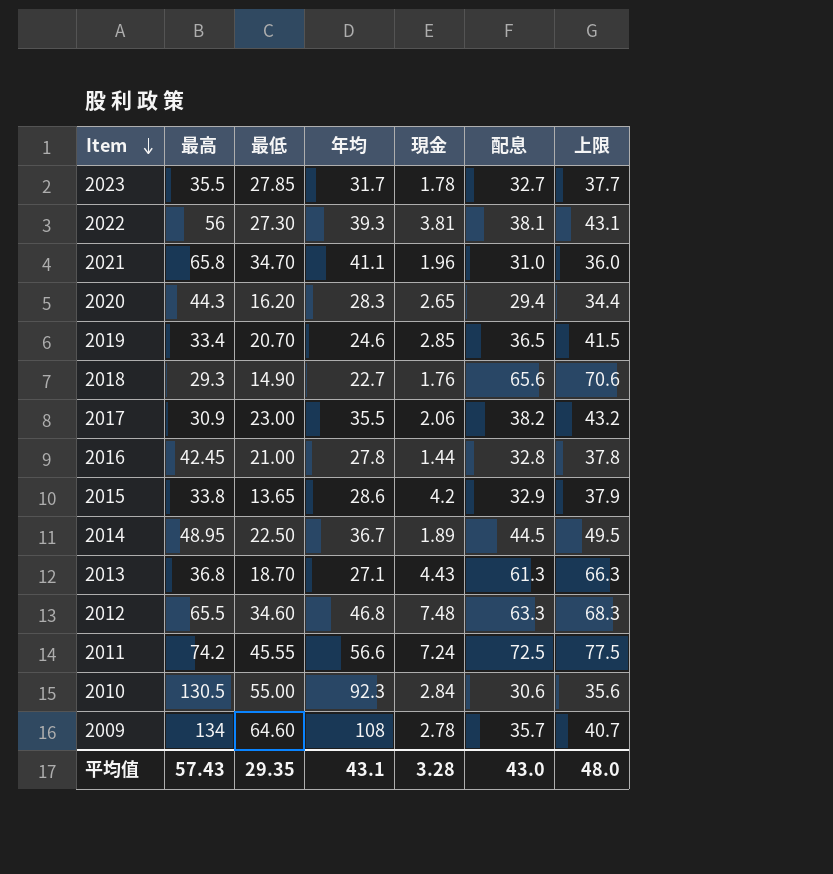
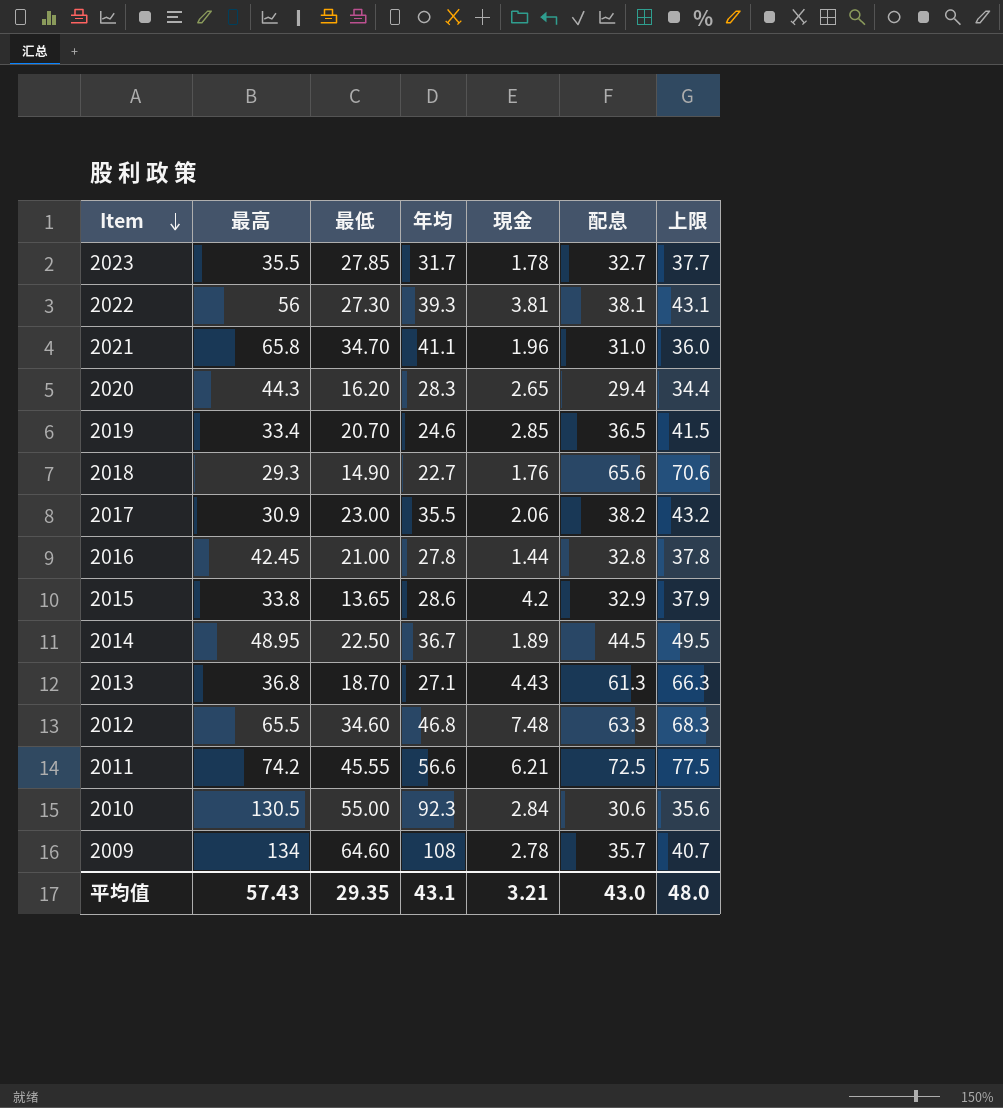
2011 | 現金: 7.24 -> 6.21
平均值 | 現金: 3.28 -> 3.21

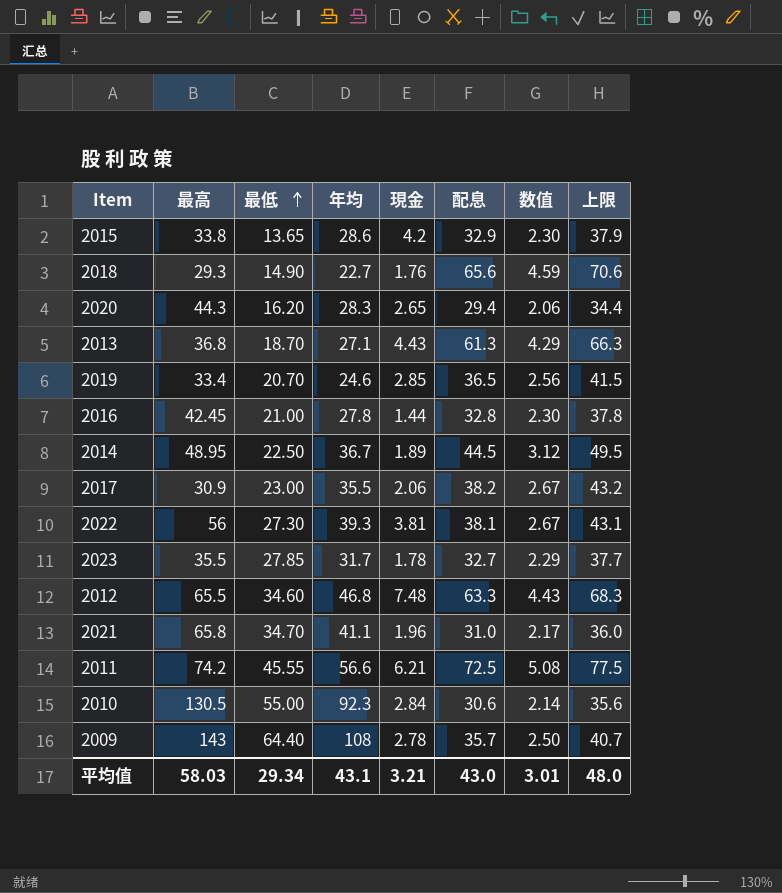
row order: Item descending -> 最低 ascending
column 数值 | formula: none -> [配息] * 0.07
2009 | 最高: 134 -> 143
2009 | 最低: 64.60 -> 64.40
平均值 | 最高: 57.43 -> 58.03
平均值 | 最低: 29.35 -> 29.34

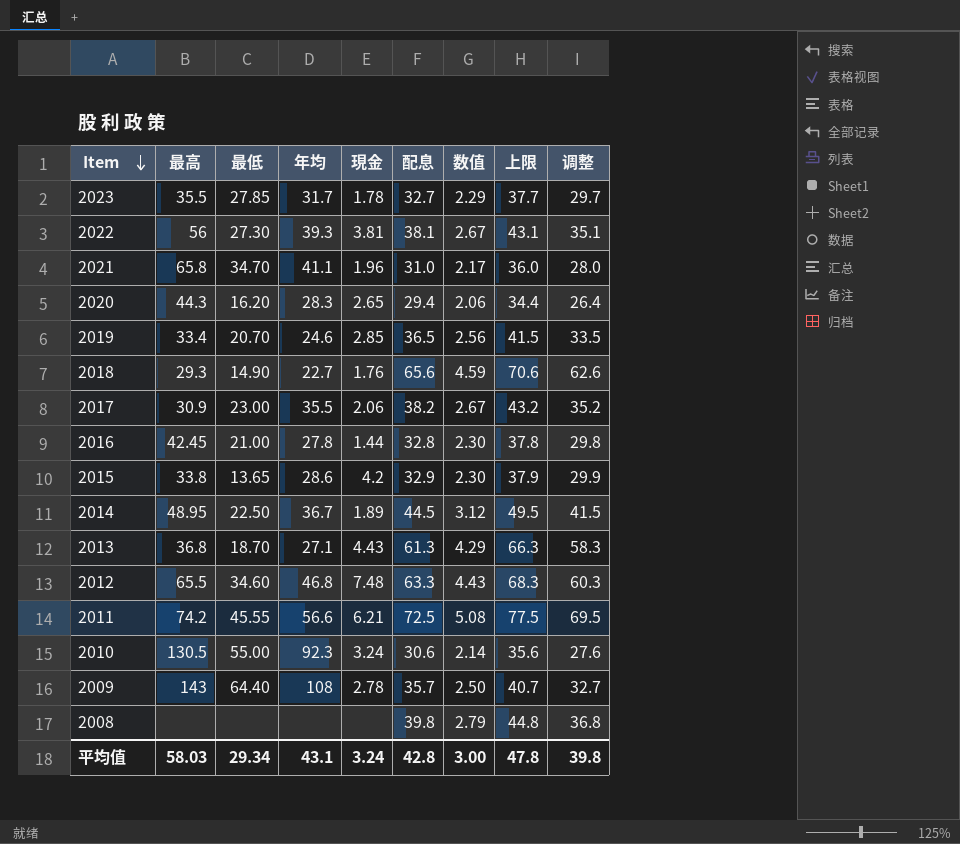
row order: 最低 ascending -> Item descending
column 调整 | formula: none -> [配息] - 3
2010 | 現金: 2.84 -> 3.24
row 2008: none -> none | none | none | none | 39.8 | 2.79 | 44.8 | 36.8
平均值 | 現金: 3.21 -> 3.24
平均值 | 配息: 43.0 -> 42.8
平均值 | 数值: 3.01 -> 3.00
平均值 | 上限: 48.0 -> 47.8

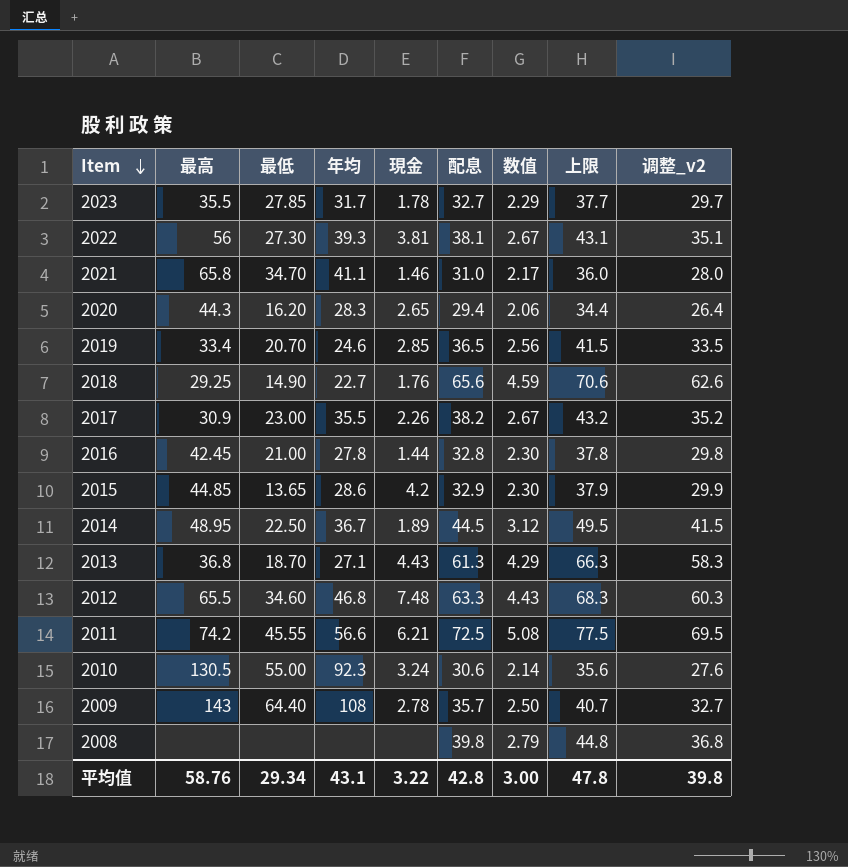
column name: 调整 -> 调整_v2
2021 | 現金: 1.96 -> 1.46
2018 | 最高: 29.3 -> 29.25
2017 | 現金: 2.06 -> 2.26
2015 | 最高: 33.8 -> 44.85
平均值 | 最高: 58.03 -> 58.76
平均值 | 現金: 3.24 -> 3.22

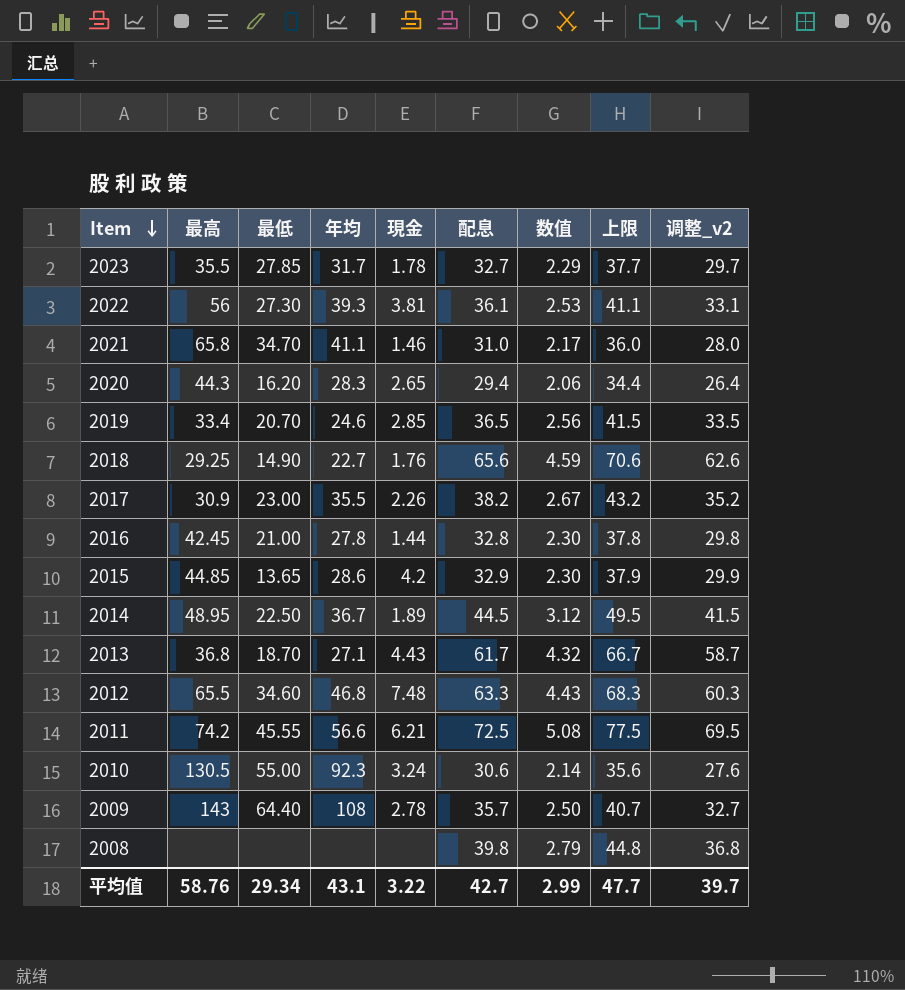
2022 | 配息: 38.1 -> 36.1
2022 | 数值: 2.67 -> 2.53
2022 | 上限: 43.1 -> 41.1
2022 | 调整_v2: 35.1 -> 33.1
2013 | 配息: 61.3 -> 61.7
2013 | 数值: 4.29 -> 4.32
2013 | 上限: 66.3 -> 66.7
2013 | 调整_v2: 58.3 -> 58.7
平均值 | 配息: 42.8 -> 42.7
平均值 | 数值: 3.00 -> 2.99
平均值 | 上限: 47.8 -> 47.7
平均值 | 调整_v2: 39.8 -> 39.7

